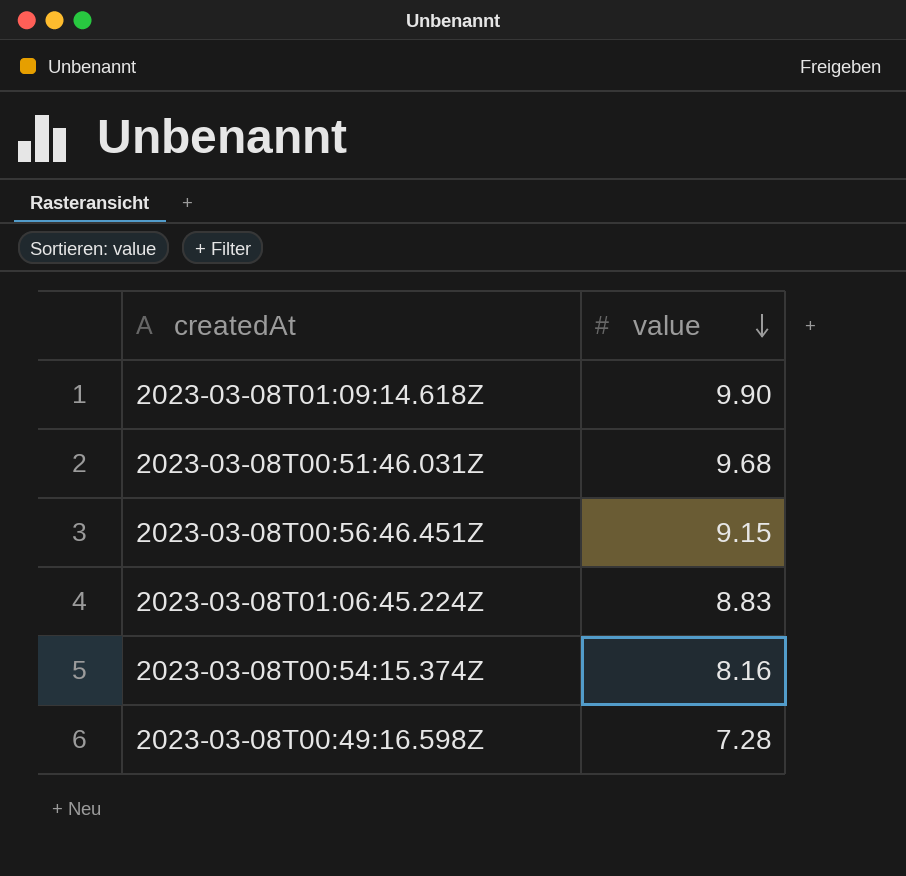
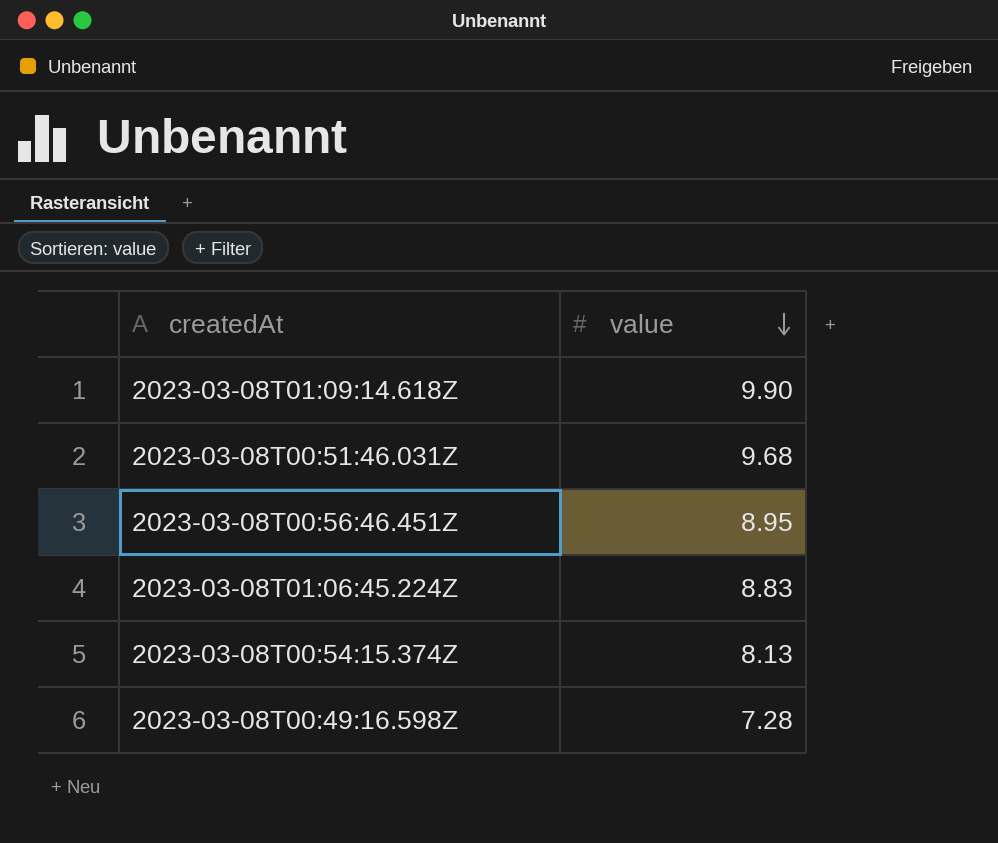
2023-03-08T00:56:46.451Z | value: 9.15 -> 8.95
2023-03-08T00:54:15.374Z | value: 8.16 -> 8.13

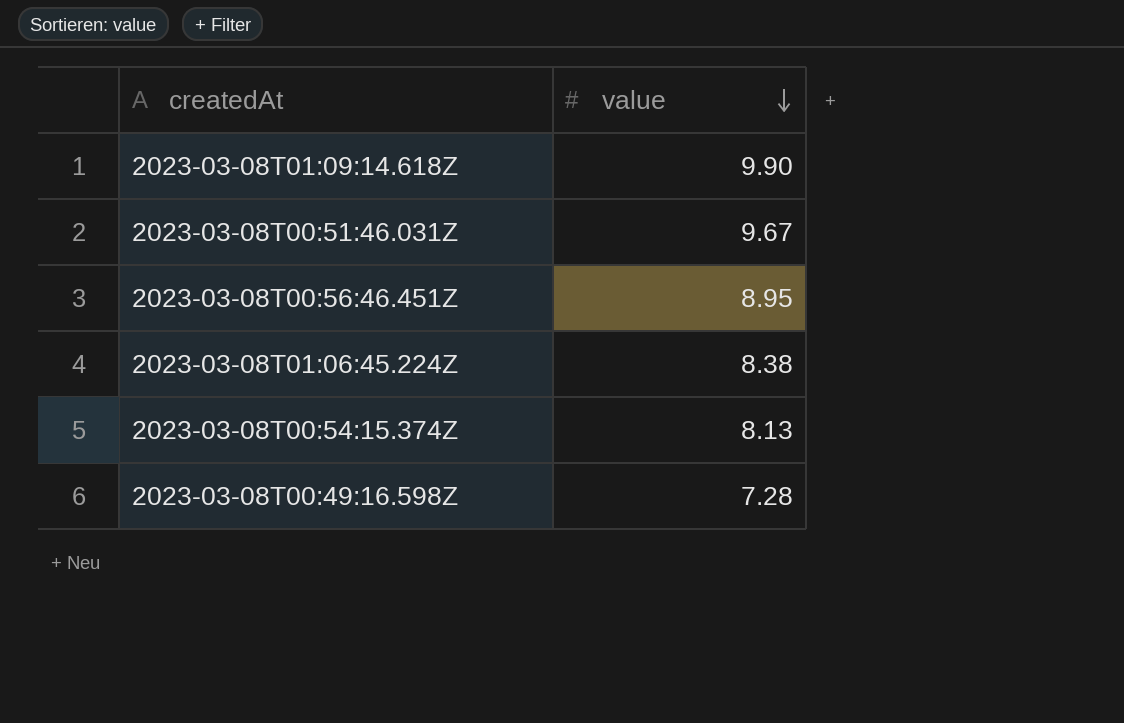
2023-03-08T00:51:46.031Z | value: 9.68 -> 9.67
2023-03-08T01:06:45.224Z | value: 8.83 -> 8.38

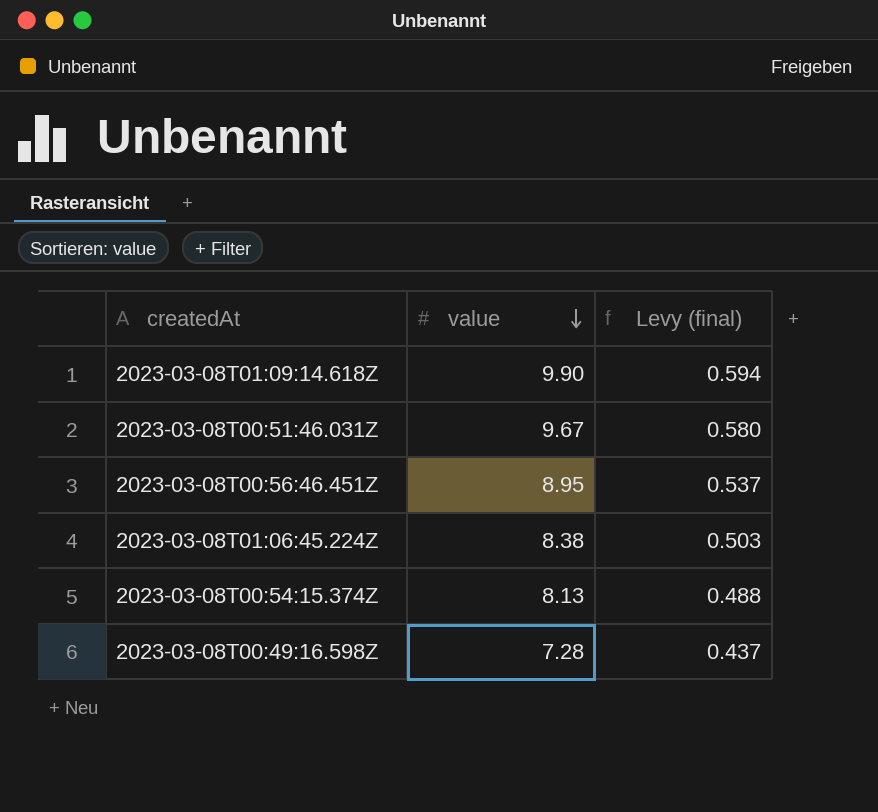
column Levy (final) | formula: none -> [value] * 0.06

